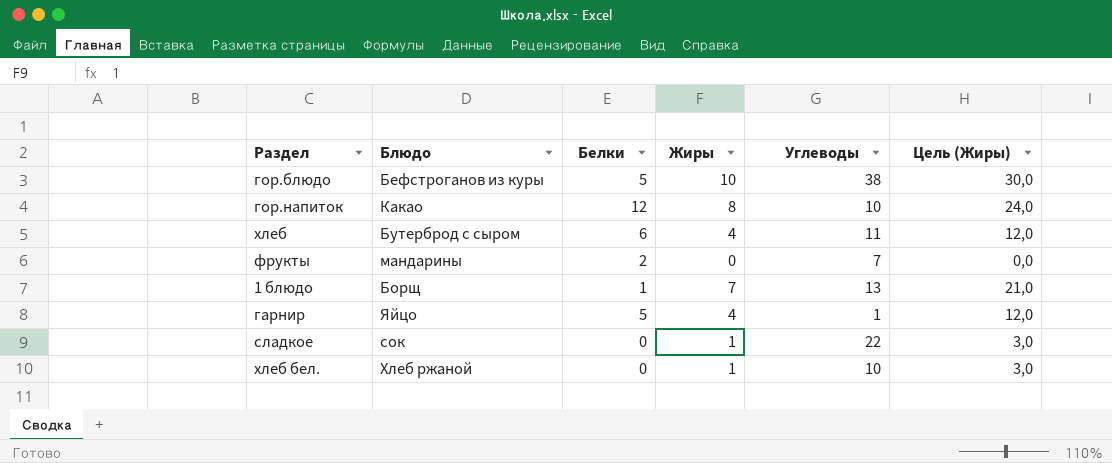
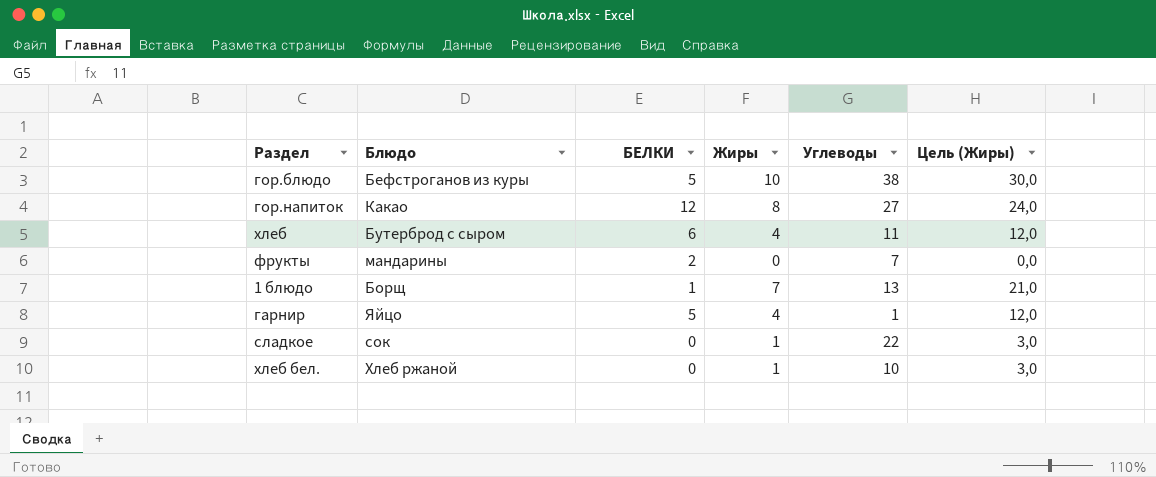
column name: Белки -> БЕЛКИ
гор.напиток | Углеводы: 10 -> 27

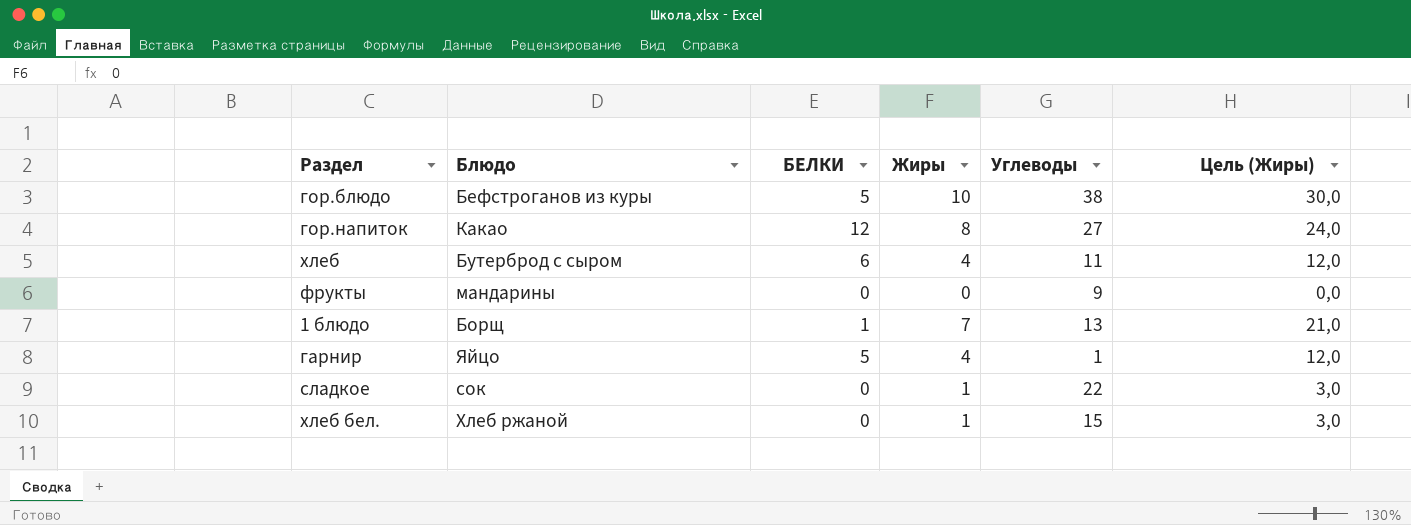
фрукты | БЕЛКИ: 2 -> 0
фрукты | Углеводы: 7 -> 9
хлеб бел. | Углеводы: 10 -> 15

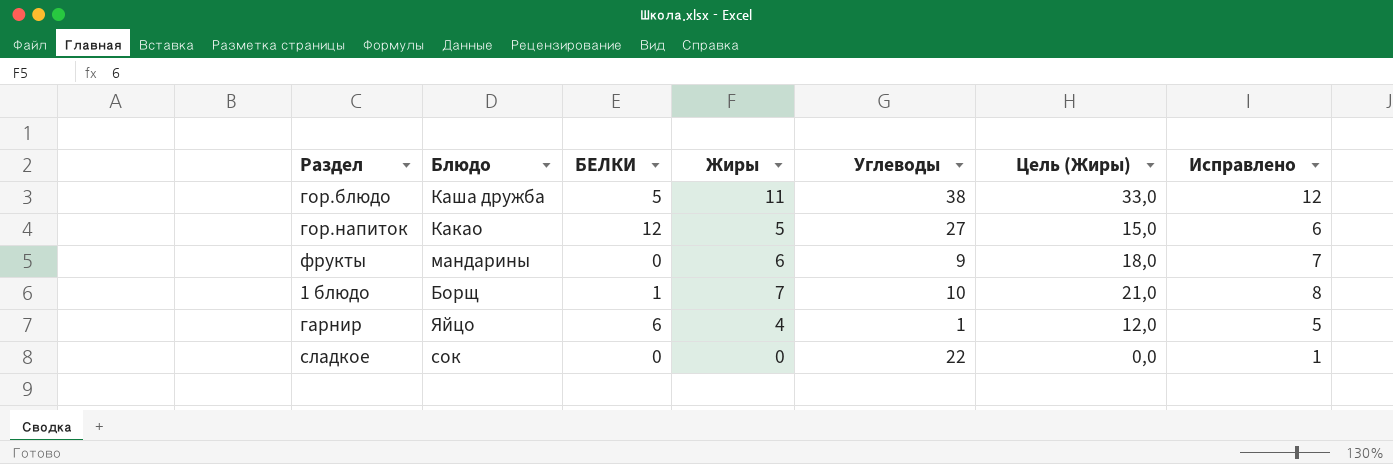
column Исправлено | formula: none -> [Жиры] + 1
row хлеб: Бутерброд с сыром | 6 | 4 | 11 | 12,0 -> none
row хлеб бел.: Хлеб ржаной | 0 | 1 | 15 | 3,0 -> none
гор.блюдо | Блюдо: Бефстроганов из куры -> Каша дружба
гор.блюдо | Жиры: 10 -> 11
гор.блюдо | Цель (Жиры): 30,0 -> 33,0
гор.напиток | Жиры: 8 -> 5
гор.напиток | Цель (Жиры): 24,0 -> 15,0
фрукты | Жиры: 0 -> 6
фрукты | Цель (Жиры): 0,0 -> 18,0
1 блюдо | Углеводы: 13 -> 10
гарнир | БЕЛКИ: 5 -> 6
сладкое | Жиры: 1 -> 0
сладкое | Цель (Жиры): 3,0 -> 0,0

